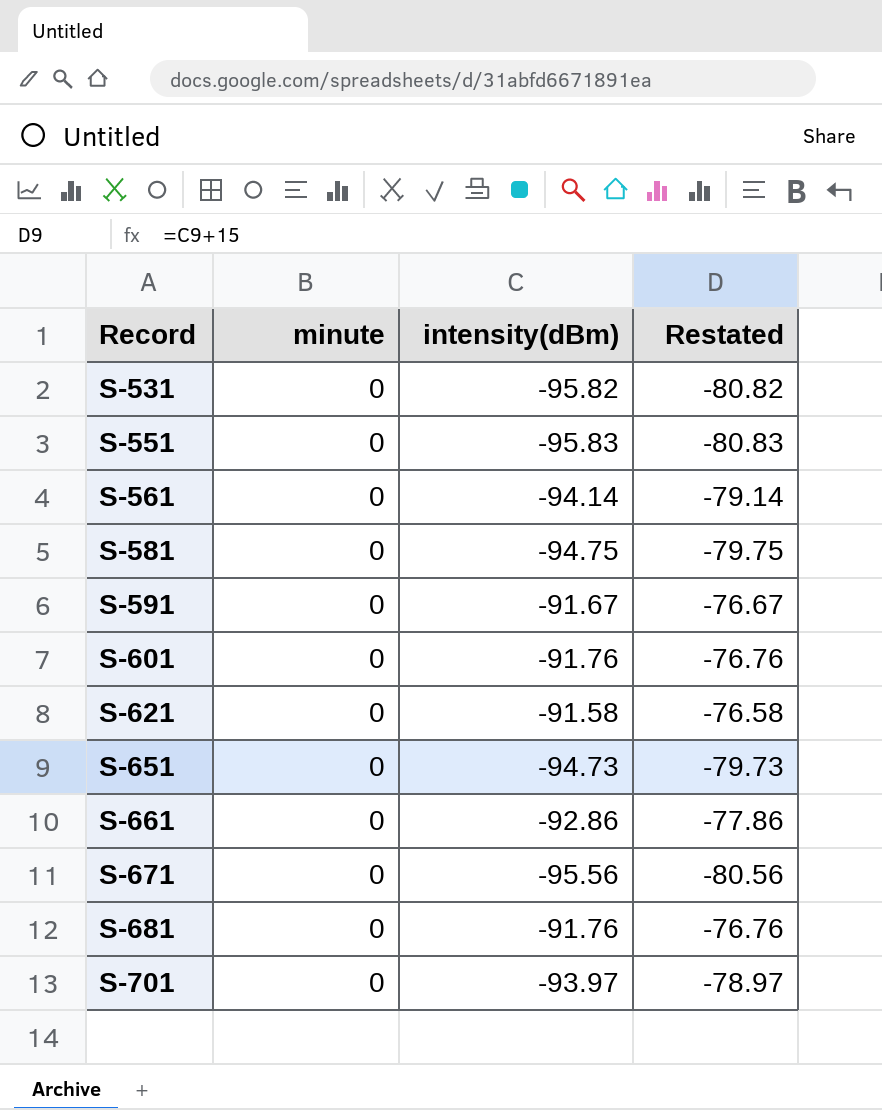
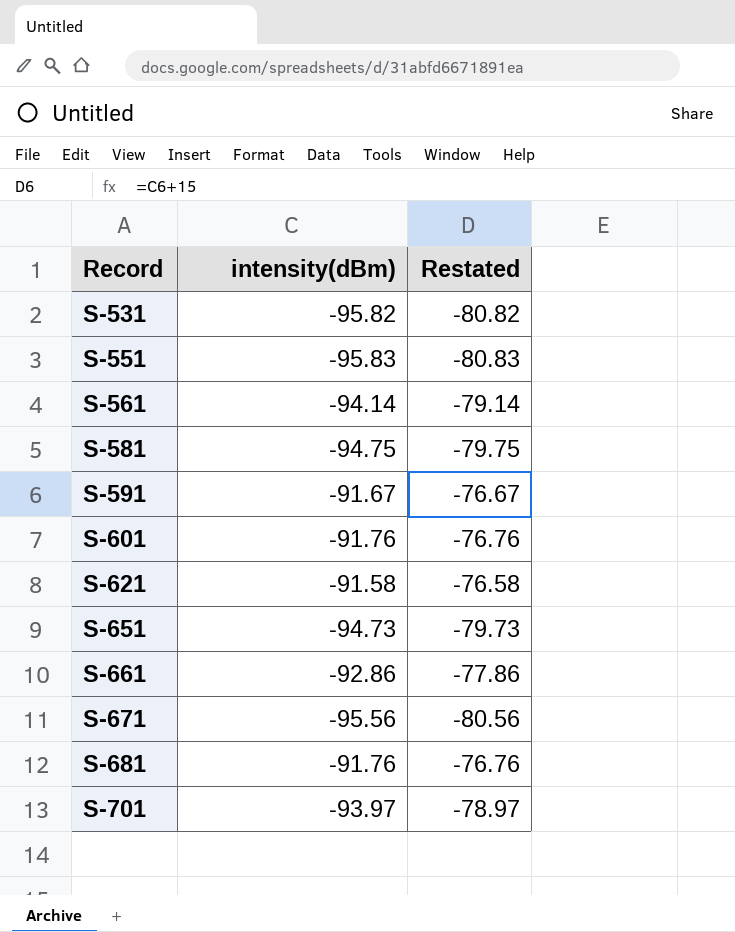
column minute | position: 2 -> none

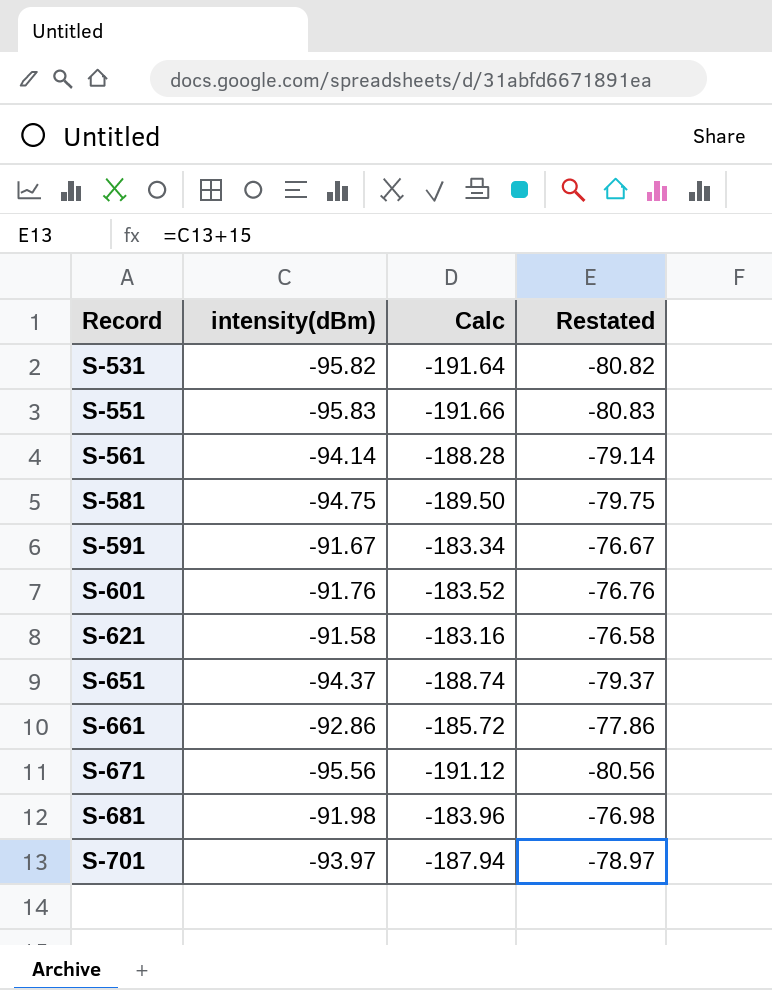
column Calc | formula: none -> [intensity(dBm)] * 2
S-651 | intensity(dBm): -94.73 -> -94.37
S-651 | Restated: -79.73 -> -79.37
S-681 | intensity(dBm): -91.76 -> -91.98
S-681 | Restated: -76.76 -> -76.98

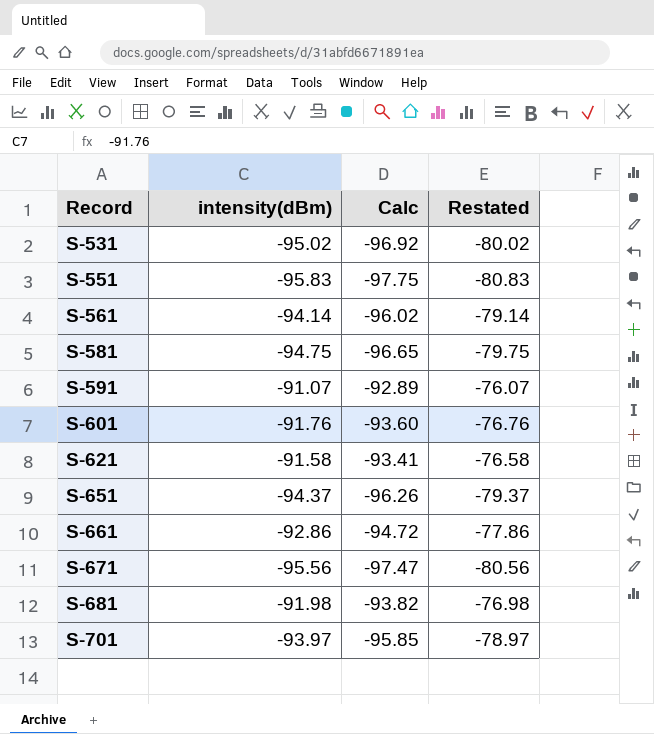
column Calc | formula: [intensity(dBm)] * 2 -> [intensity(dBm)] * 1.02
S-531 | intensity(dBm): -95.82 -> -95.02
S-531 | Restated: -80.82 -> -80.02
S-591 | intensity(dBm): -91.67 -> -91.07
S-591 | Restated: -76.67 -> -76.07

